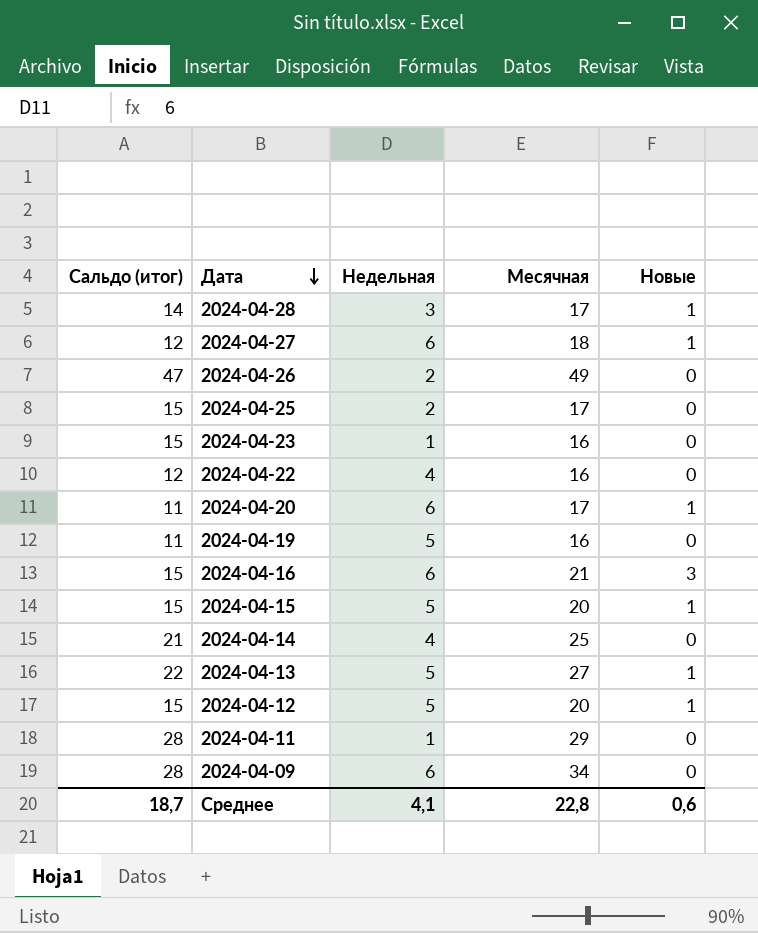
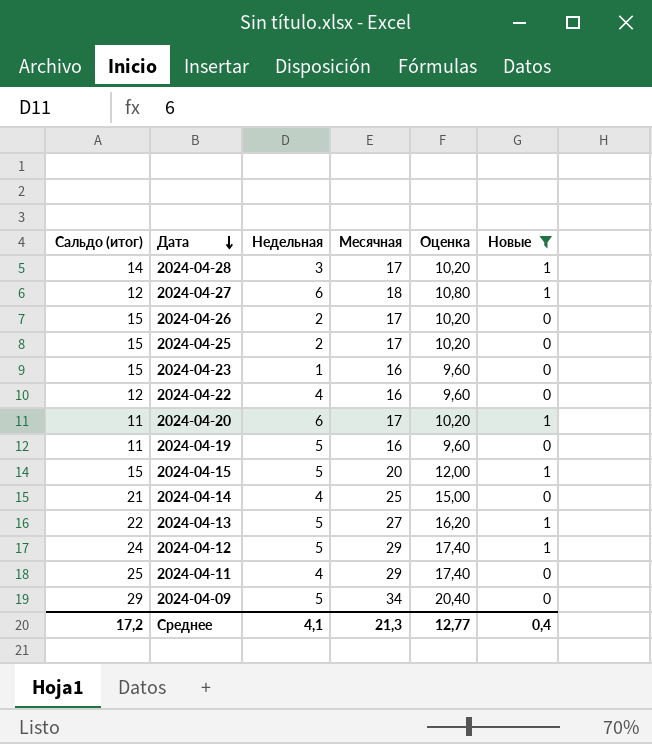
filter: none -> Новые != 3
column Оценка | formula: none -> [Месячная] * 0,6
2024-04-26 | Сальдо (итог): 47 -> 15
2024-04-26 | Месячная: 49 -> 17
2024-04-12 | Сальдо (итог): 15 -> 24
2024-04-12 | Месячная: 20 -> 29
2024-04-11 | Сальдо (итог): 28 -> 25
2024-04-11 | Недельная: 1 -> 4
2024-04-09 | Сальдо (итог): 28 -> 29
2024-04-09 | Недельная: 6 -> 5
Среднее | Сальдо (итог): 18,7 -> 17,2
Среднее | Месячная: 22,8 -> 21,3
Среднее | Новые: 0,6 -> 0,4

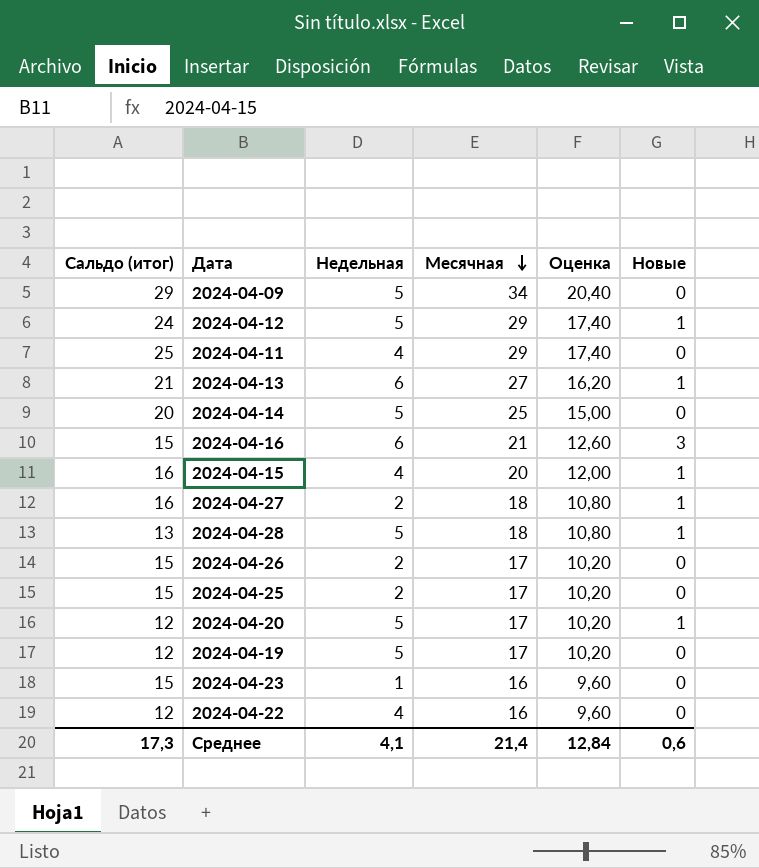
filter: Новые != 3 -> none
row order: Дата descending -> Месячная descending
2024-04-13 | Сальдо (итог): 22 -> 21
2024-04-13 | Недельная: 5 -> 6
2024-04-14 | Сальдо (итог): 21 -> 20
2024-04-14 | Недельная: 4 -> 5
2024-04-15 | Сальдо (итог): 15 -> 16
2024-04-15 | Недельная: 5 -> 4
2024-04-27 | Сальдо (итог): 12 -> 16
2024-04-27 | Недельная: 6 -> 2
2024-04-28 | Сальдо (итог): 14 -> 13
2024-04-28 | Недельная: 3 -> 5
2024-04-28 | Месячная: 17 -> 18
2024-04-28 | Оценка: 10,20 -> 10,80
2024-04-20 | Сальдо (итог): 11 -> 12
2024-04-20 | Недельная: 6 -> 5
2024-04-19 | Сальдо (итог): 11 -> 12
2024-04-19 | Месячная: 16 -> 17
2024-04-19 | Оценка: 9,60 -> 10,20
Среднее | Сальдо (итог): 17,2 -> 17,3
Среднее | Месячная: 21,3 -> 21,4
Среднее | Оценка: 12,77 -> 12,84
Среднее | Новые: 0,4 -> 0,6

